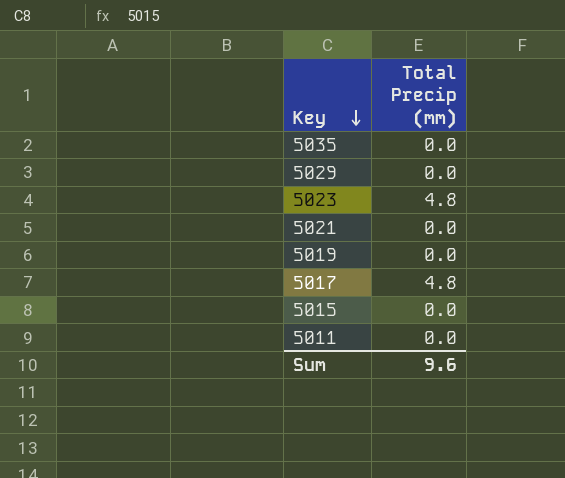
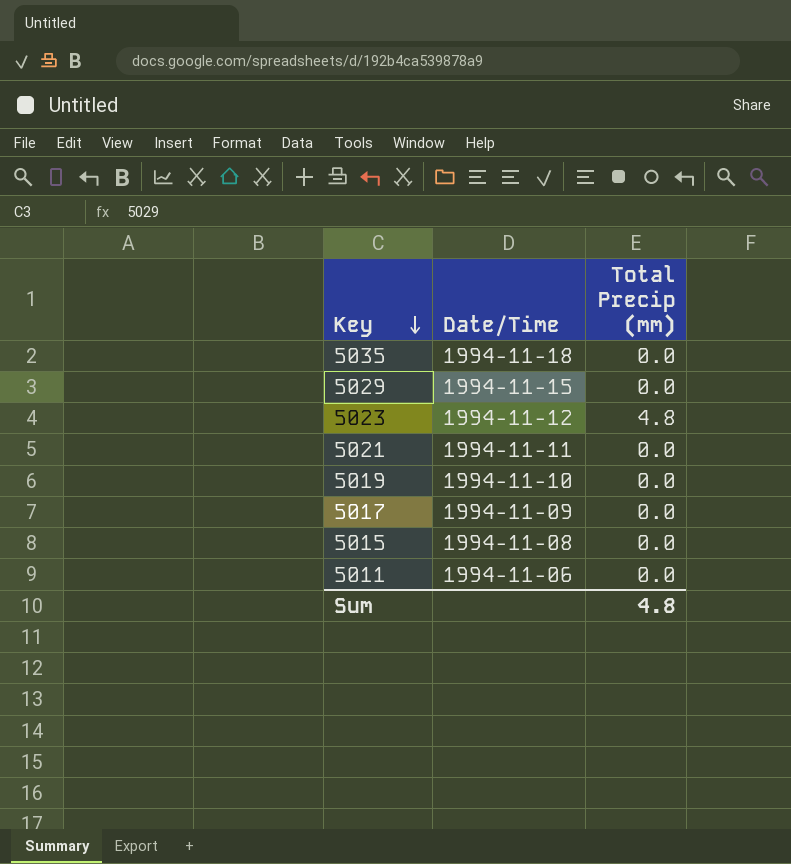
column Date/Time | position: none -> 2
5017 | Total Precip (mm): 4.8 -> 0.0
Sum | Total Precip (mm): 9.6 -> 4.8

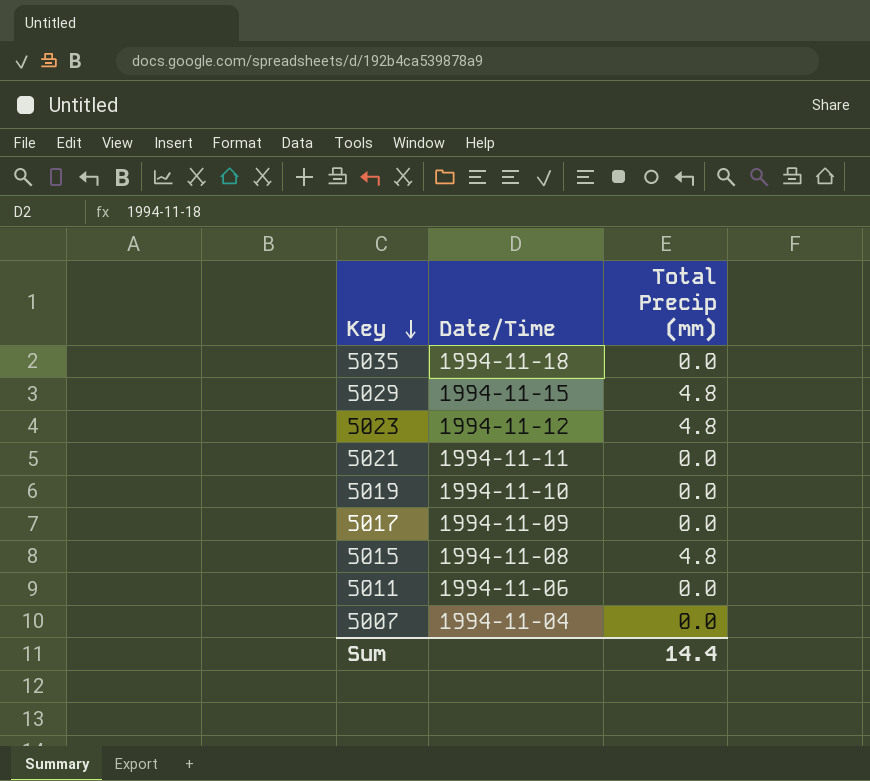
5029 | Total Precip (mm): 0.0 -> 4.8
5015 | Total Precip (mm): 0.0 -> 4.8
row 5007: none -> 1994-11-04 | 0.0
Sum | Total Precip (mm): 4.8 -> 14.4

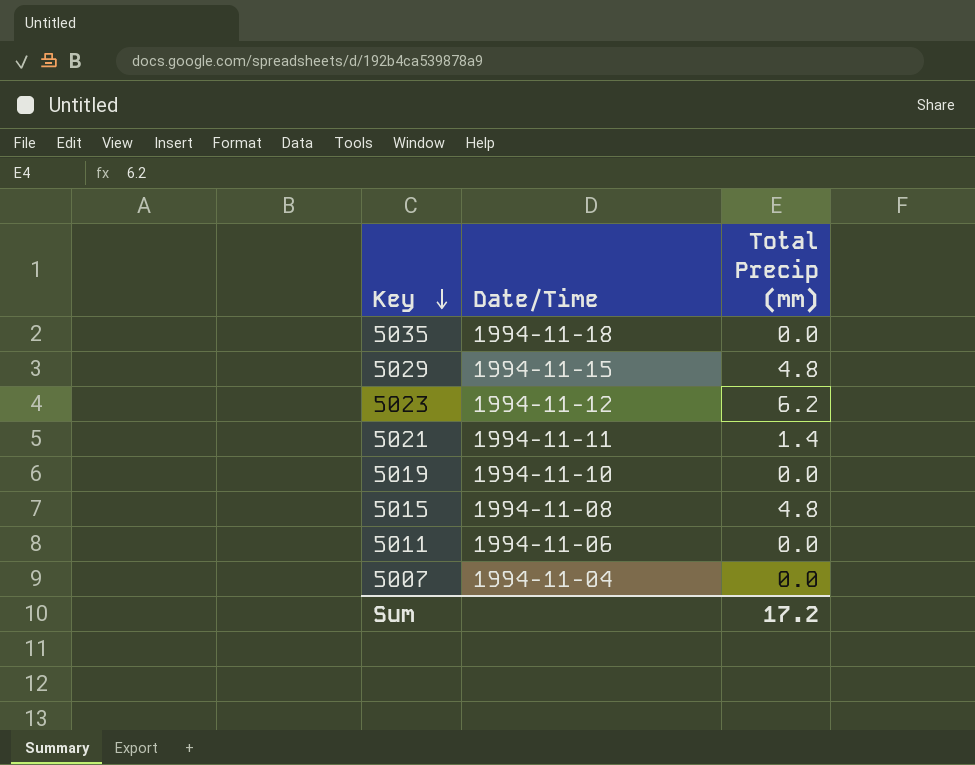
row 5017: 1994-11-09 | 0.0 -> none
5023 | Total Precip (mm): 4.8 -> 6.2
5021 | Total Precip (mm): 0.0 -> 1.4
Sum | Total Precip (mm): 14.4 -> 17.2

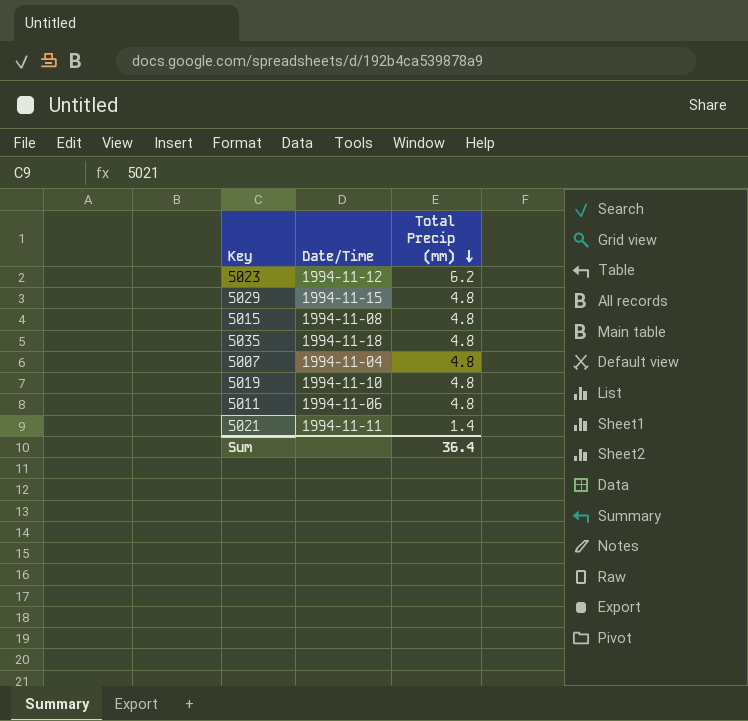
row order: Key descending -> Total Precip (mm) descending
5035 | Total Precip (mm): 0.0 -> 4.8
5007 | Total Precip (mm): 0.0 -> 4.8
5019 | Total Precip (mm): 0.0 -> 4.8
5011 | Total Precip (mm): 0.0 -> 4.8
Sum | Total Precip (mm): 17.2 -> 36.4

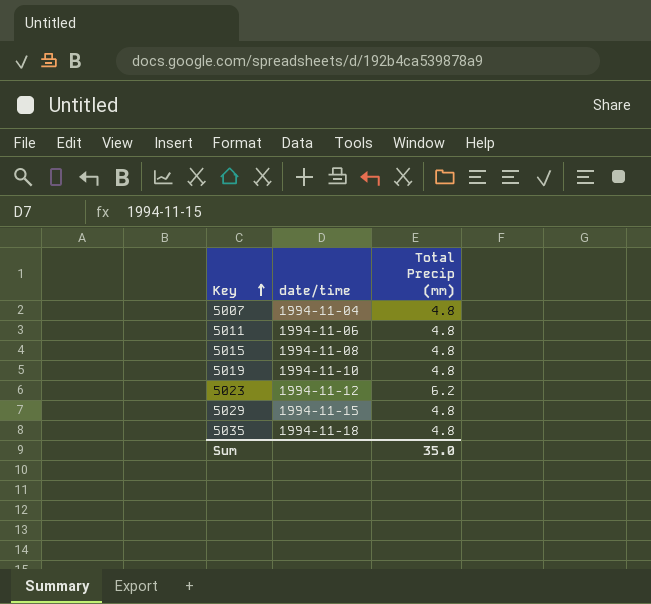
row order: Total Precip (mm) descending -> Key ascending
column name: Date/Time -> date/time
row 5021: 1994-11-11 | 1.4 -> none
Sum | Total Precip (mm): 36.4 -> 35.0

